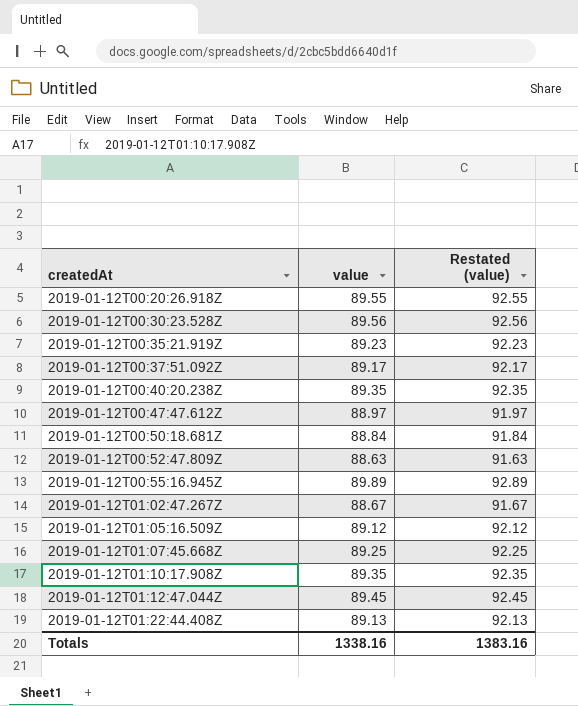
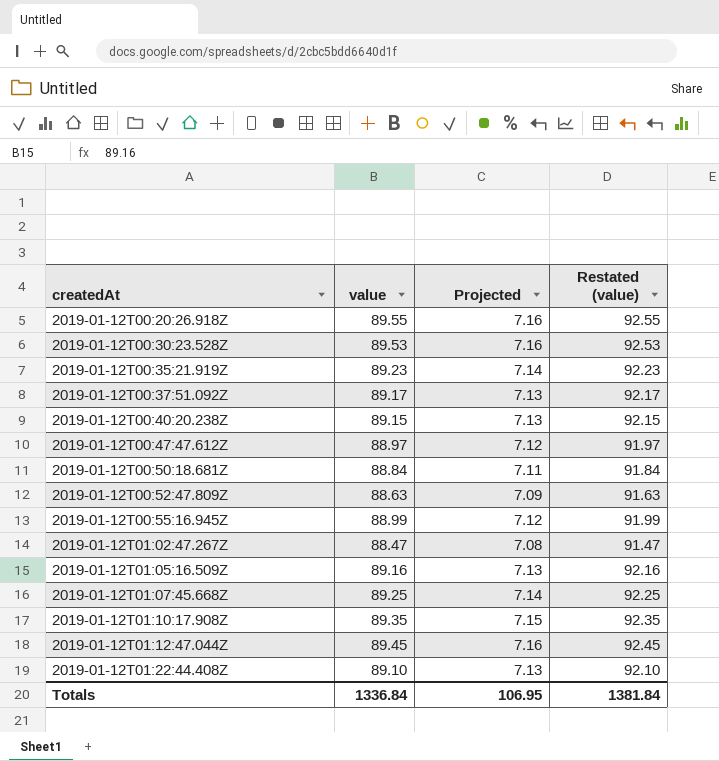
column Projected | formula: none -> [value] * 0.08
2019-01-12T00:30:23.528Z | value: 89.56 -> 89.53
2019-01-12T00:30:23.528Z | Restated (value): 92.56 -> 92.53
2019-01-12T00:40:20.238Z | value: 89.35 -> 89.15
2019-01-12T00:40:20.238Z | Restated (value): 92.35 -> 92.15
2019-01-12T00:55:16.945Z | value: 89.89 -> 88.99
2019-01-12T00:55:16.945Z | Restated (value): 92.89 -> 91.99
2019-01-12T01:02:47.267Z | value: 88.67 -> 88.47
2019-01-12T01:02:47.267Z | Restated (value): 91.67 -> 91.47
2019-01-12T01:05:16.509Z | value: 89.12 -> 89.16
2019-01-12T01:05:16.509Z | Restated (value): 92.12 -> 92.16
2019-01-12T01:22:44.408Z | value: 89.13 -> 89.10
2019-01-12T01:22:44.408Z | Restated (value): 92.13 -> 92.10
Totals | value: 1338.16 -> 1336.84
Totals | Restated (value): 1383.16 -> 1381.84

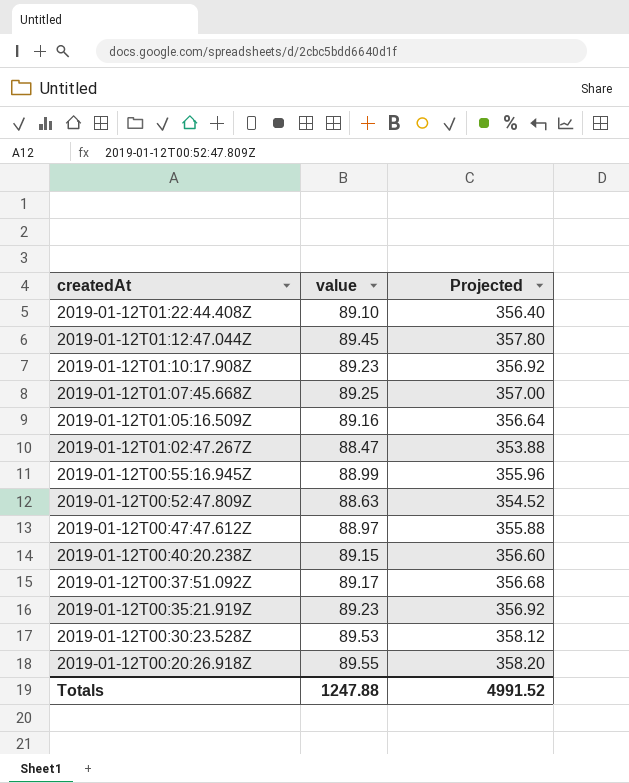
row order: createdAt ascending -> createdAt descending
column Restated (value) | formula: [value] + 3 -> none
column Projected | formula: [value] * 0.08 -> [value] * 4
row 2019-01-12T00:50:18.681Z: 88.84 | 7.11 | 91.84 -> none
2019-01-12T01:10:17.908Z | value: 89.35 -> 89.23
Totals | value: 1336.84 -> 1247.88
Totals | Projected: 106.95 -> 4991.52

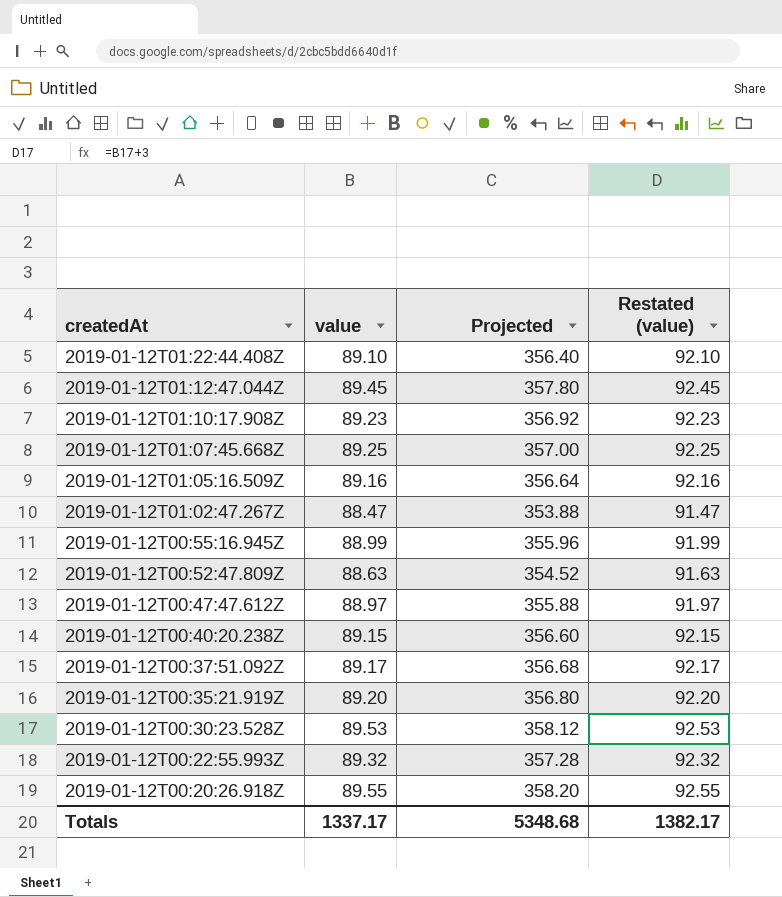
column Restated (value) | formula: none -> [value] + 3
2019-01-12T00:35:21.919Z | value: 89.23 -> 89.20
2019-01-12T00:35:21.919Z | Projected: 356.92 -> 356.80
row 2019-01-12T00:22:55.993Z: none -> 89.32 | 357.28 | 92.32
Totals | value: 1247.88 -> 1337.17
Totals | Projected: 4991.52 -> 5348.68

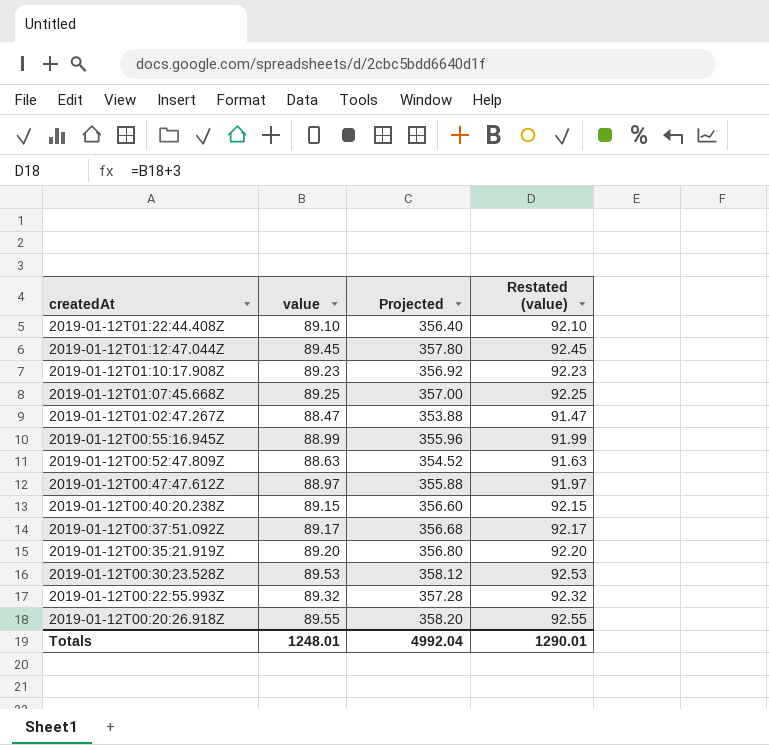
row 2019-01-12T01:05:16.509Z: 89.16 | 356.64 | 92.16 -> none
Totals | value: 1337.17 -> 1248.01
Totals | Projected: 5348.68 -> 4992.04
Totals | Restated (value): 1382.17 -> 1290.01

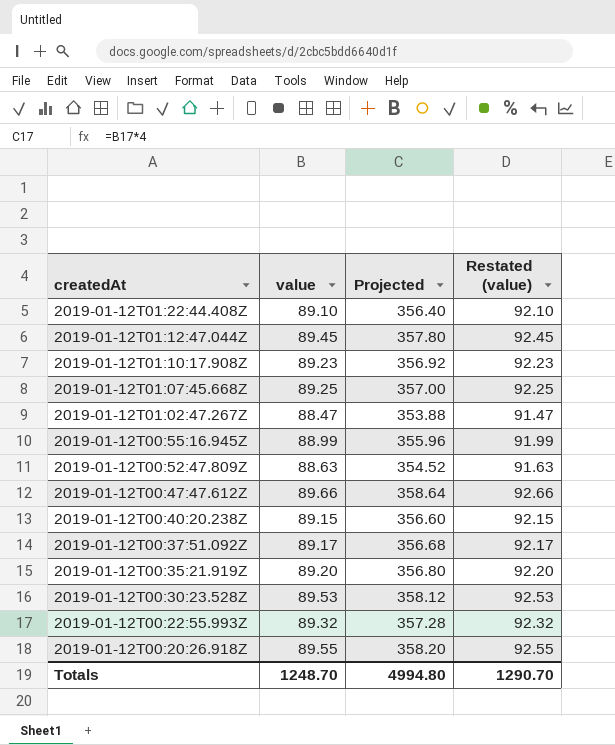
2019-01-12T00:47:47.612Z | value: 88.97 -> 89.66
2019-01-12T00:47:47.612Z | Projected: 355.88 -> 358.64
2019-01-12T00:47:47.612Z | Restated (value): 91.97 -> 92.66
Totals | value: 1248.01 -> 1248.70
Totals | Projected: 4992.04 -> 4994.80
Totals | Restated (value): 1290.01 -> 1290.70

